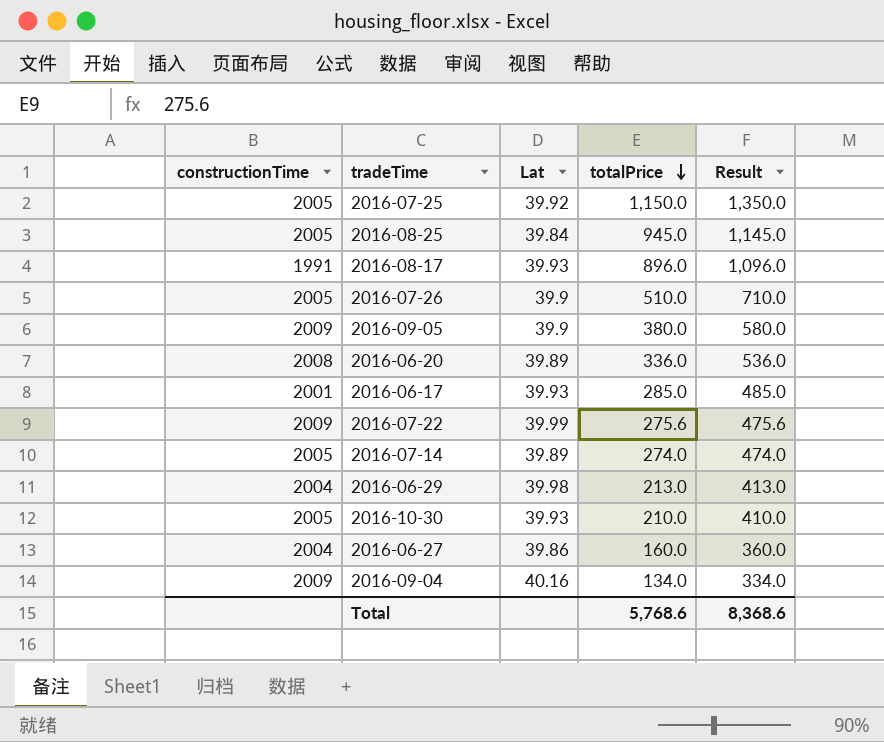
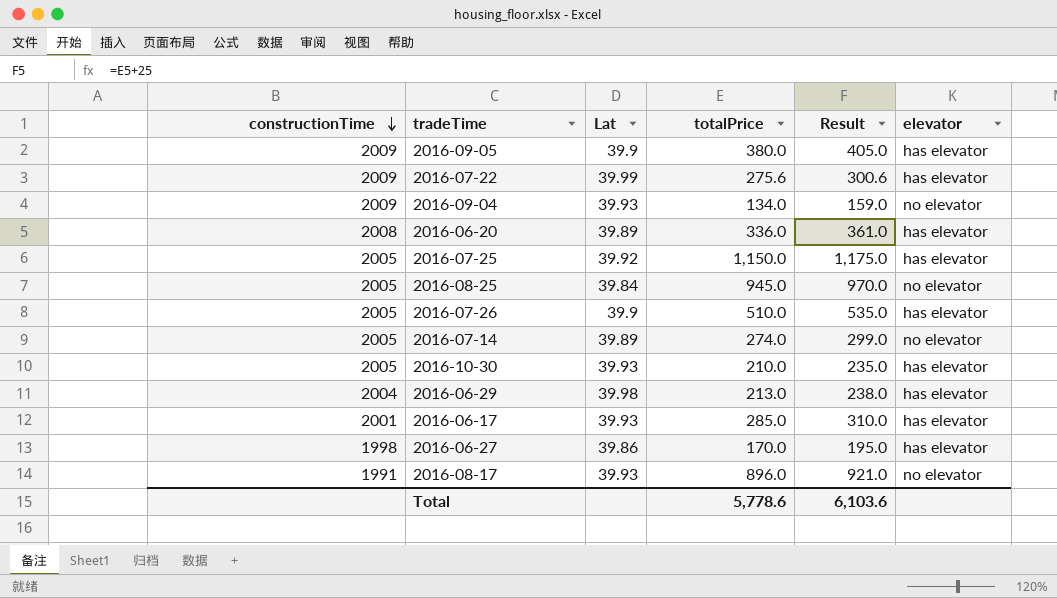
row order: totalPrice descending -> constructionTime descending
column Result | formula: [totalPrice] + 200 -> [totalPrice] + 25
column elevator | position: none -> 6
2016-09-04 | Lat: 40.16 -> 39.93
2016-06-27 | constructionTime: 2004 -> 1998
2016-06-27 | totalPrice: 160.0 -> 170.0
Total | totalPrice: 5,768.6 -> 5,778.6
Total | Result: 8,368.6 -> 6,103.6

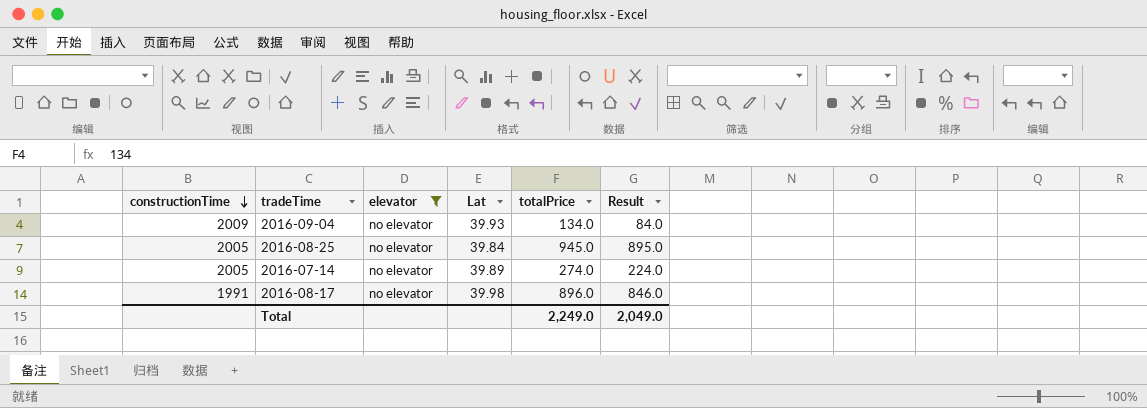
filter: none -> elevator = no elevator
column elevator | position: 6 -> 3
column Result | formula: [totalPrice] + 25 -> [totalPrice] - 50
2016-08-17 | Lat: 39.93 -> 39.98
Total | totalPrice: 5,778.6 -> 2,249.0
Total | Result: 6,103.6 -> 2,049.0

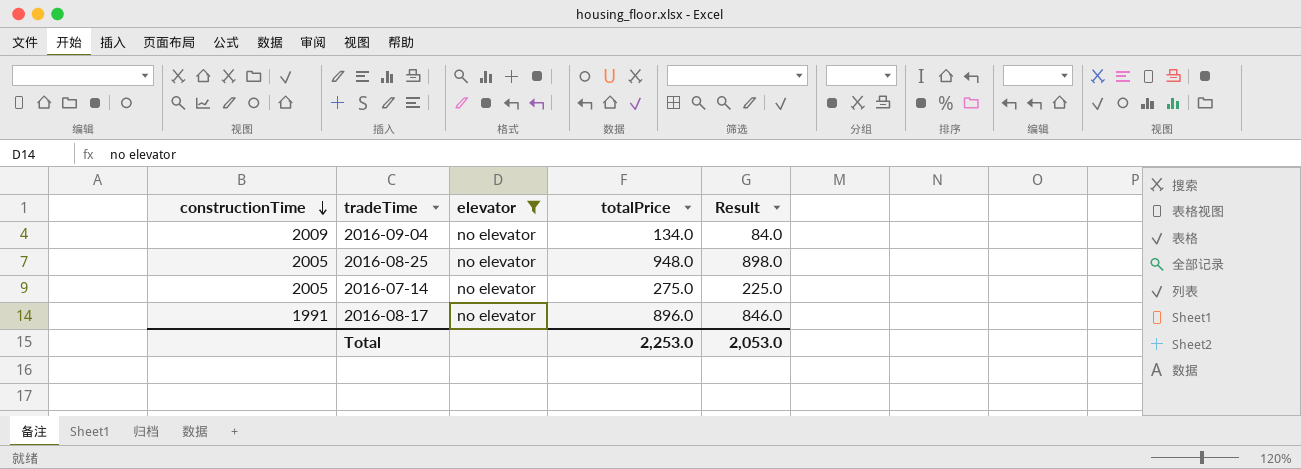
column Lat | position: 4 -> none
2016-08-25 | totalPrice: 945.0 -> 948.0
2016-08-25 | Result: 895.0 -> 898.0
2016-07-14 | totalPrice: 274.0 -> 275.0
2016-07-14 | Result: 224.0 -> 225.0
Total | totalPrice: 2,249.0 -> 2,253.0
Total | Result: 2,049.0 -> 2,053.0

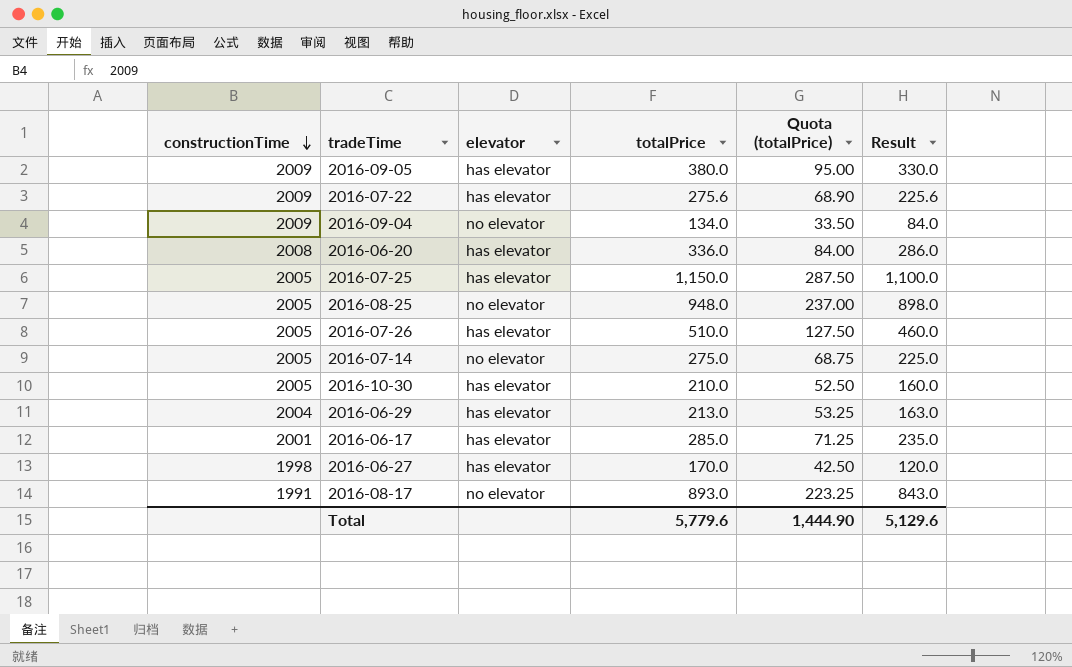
filter: elevator = no elevator -> none
column Quota (totalPrice) | formula: none -> [totalPrice] * 0.25
2016-08-17 | totalPrice: 896.0 -> 893.0
2016-08-17 | Result: 846.0 -> 843.0
Total | totalPrice: 2,253.0 -> 5,779.6
Total | Result: 2,053.0 -> 5,129.6

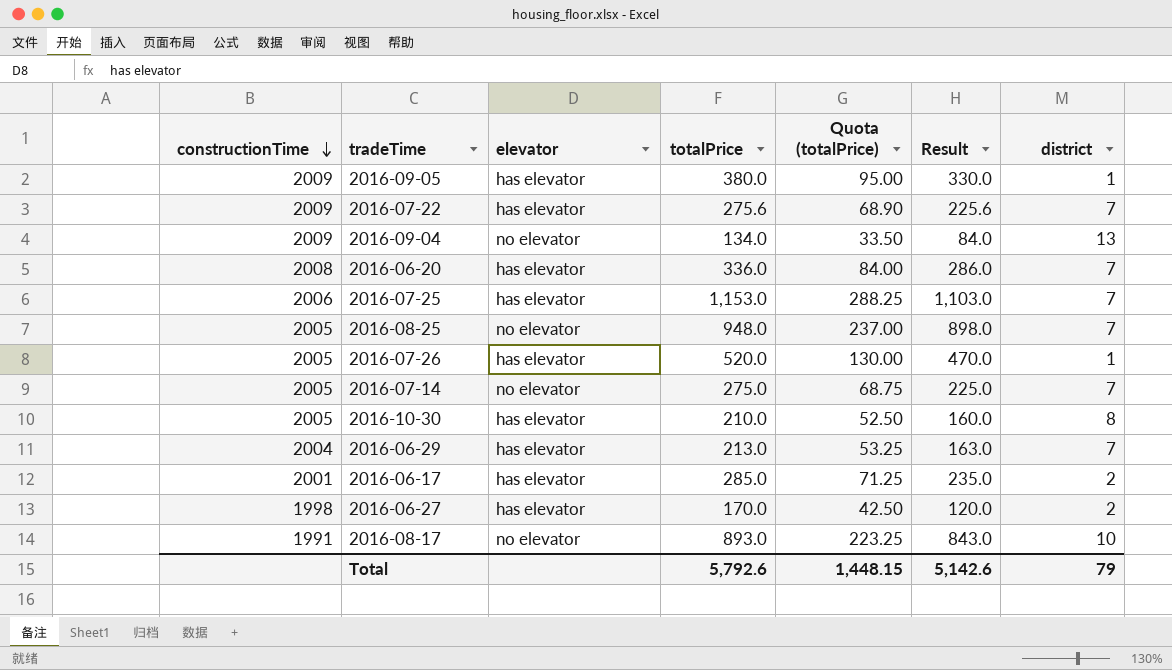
column district | position: none -> 7
2016-07-25 | constructionTime: 2005 -> 2006
2016-07-25 | totalPrice: 1,150.0 -> 1,153.0
2016-07-25 | Quota (totalPrice): 287.50 -> 288.25
2016-07-25 | Result: 1,100.0 -> 1,103.0
2016-07-26 | totalPrice: 510.0 -> 520.0
2016-07-26 | Quota (totalPrice): 127.50 -> 130.00
2016-07-26 | Result: 460.0 -> 470.0
Total | totalPrice: 5,779.6 -> 5,792.6
Total | Quota (totalPrice): 1,444.90 -> 1,448.15
Total | Result: 5,129.6 -> 5,142.6

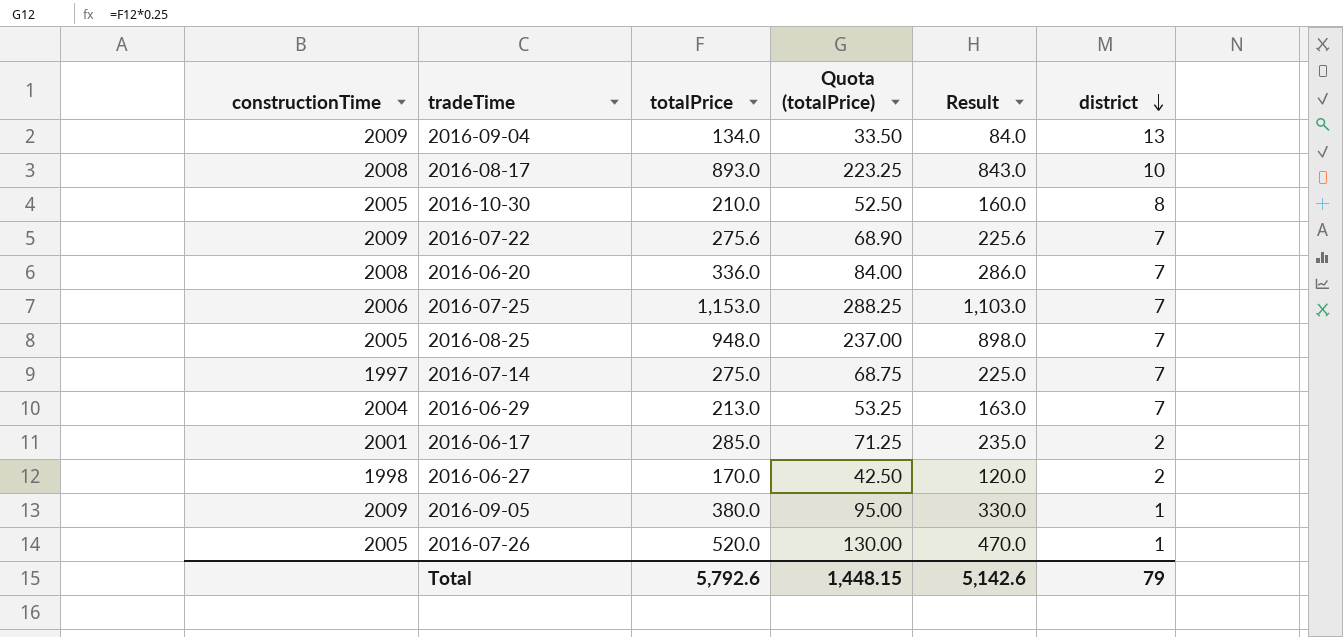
row order: constructionTime descending -> district descending
column elevator | position: 3 -> none
2016-08-17 | constructionTime: 1991 -> 2008
2016-07-14 | constructionTime: 2005 -> 1997

